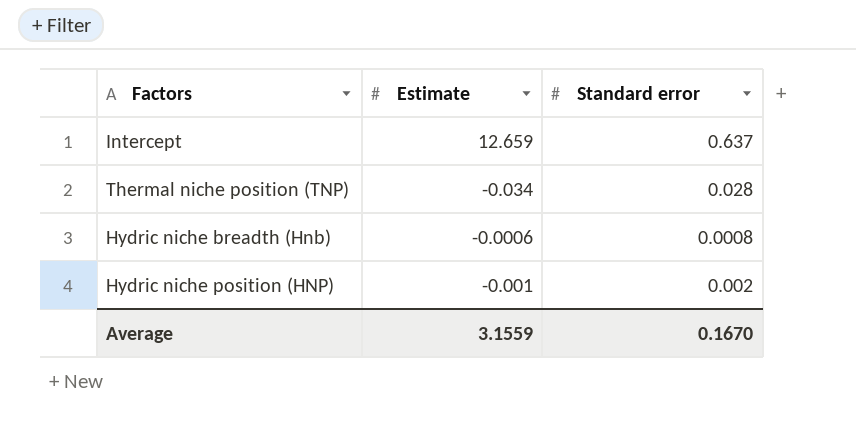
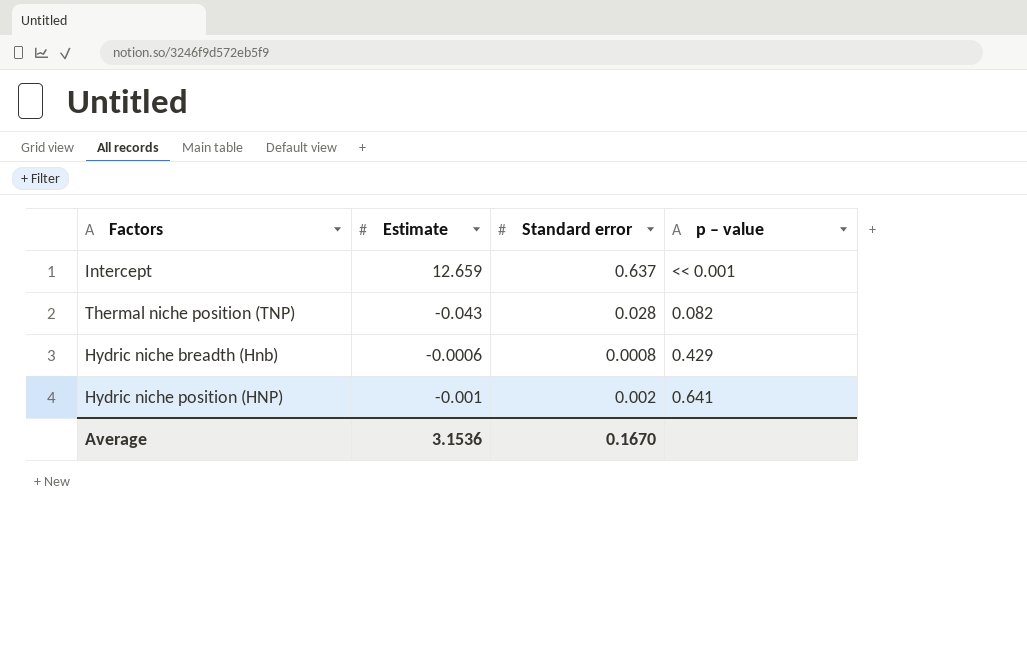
column p – value | position: none -> 4
Thermal niche position (TNP) | Estimate: -0.034 -> -0.043
Average | Estimate: 3.1559 -> 3.1536

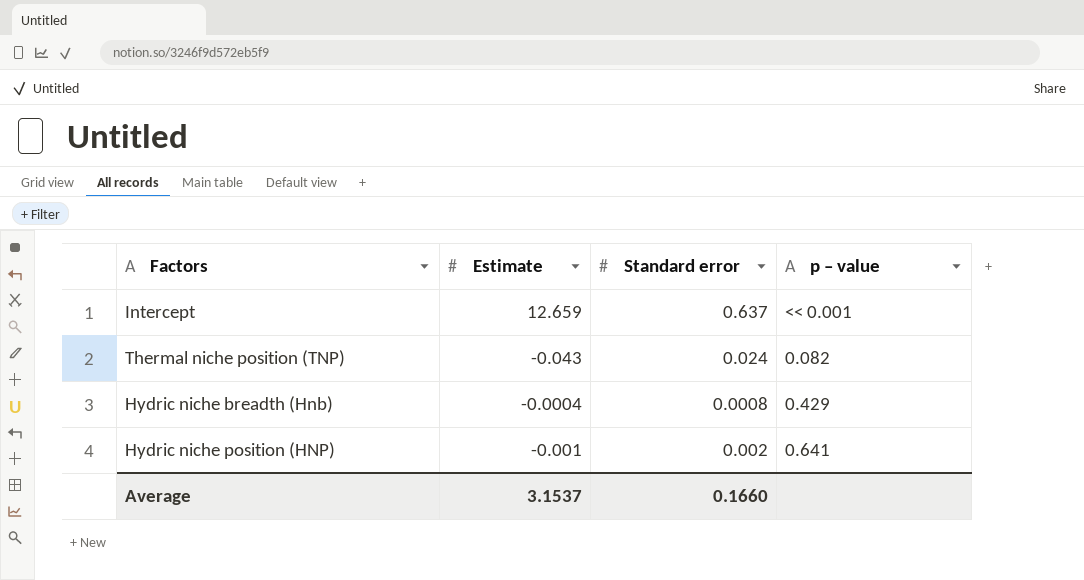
Thermal niche position (TNP) | Standard error: 0.028 -> 0.024
Hydric niche breadth (Hnb) | Estimate: -0.0006 -> -0.0004
Average | Estimate: 3.1536 -> 3.1537
Average | Standard error: 0.1670 -> 0.1660

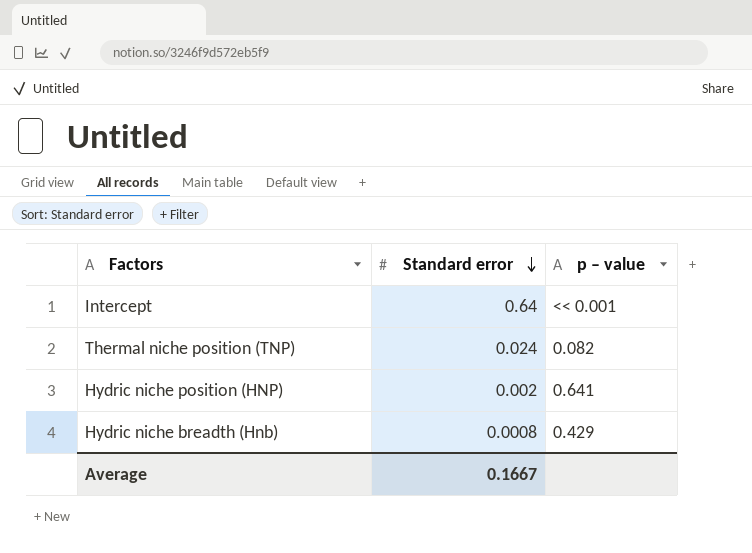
row order: none -> Standard error descending
column Estimate | position: 2 -> none
Intercept | Standard error: 0.637 -> 0.64
Average | Standard error: 0.1660 -> 0.1667

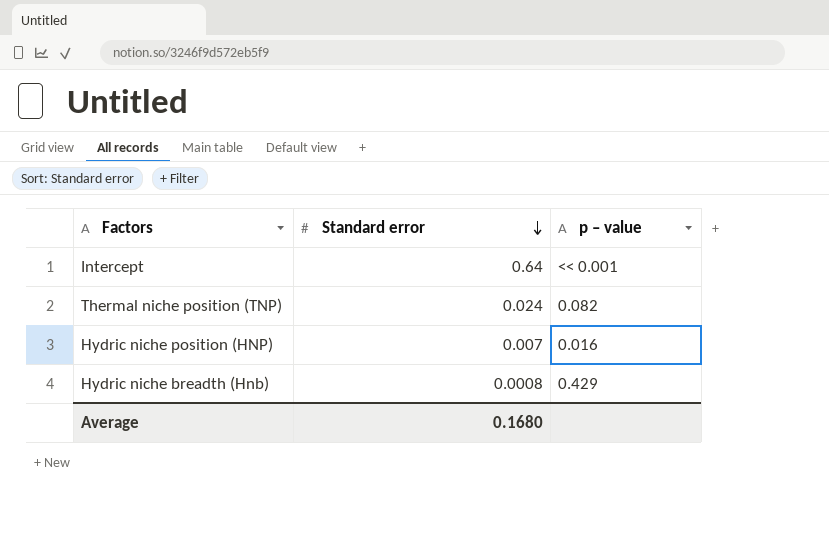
Hydric niche position (HNP) | Standard error: 0.002 -> 0.007
Hydric niche position (HNP) | p – value: 0.641 -> 0.016
Average | Standard error: 0.1667 -> 0.1680

